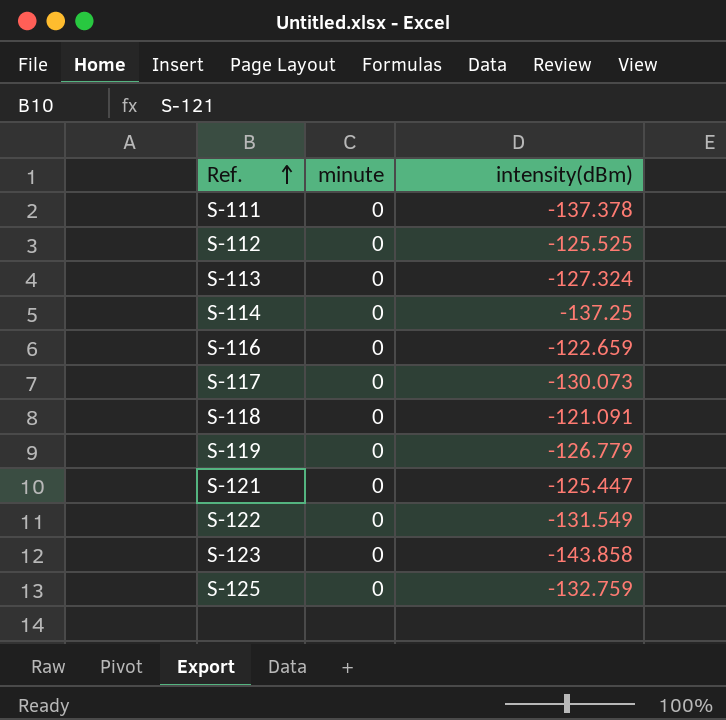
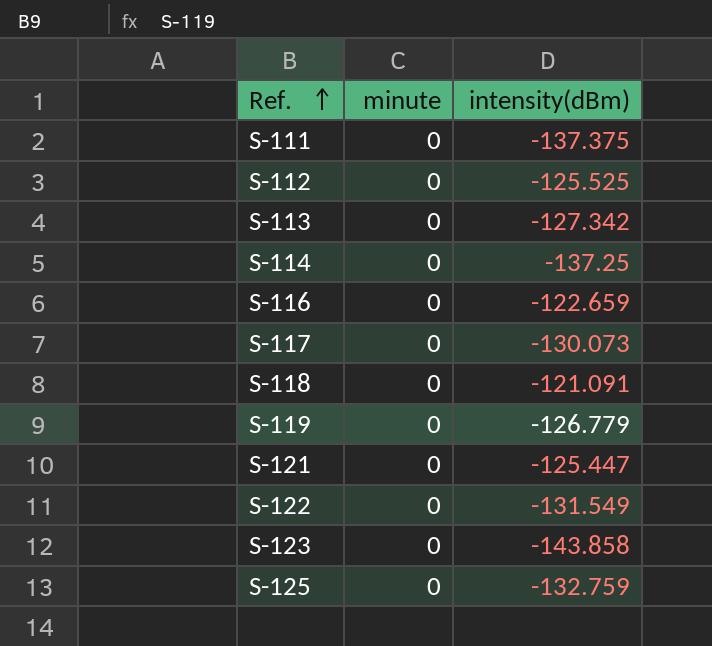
S-111 | intensity(dBm): -137.378 -> -137.375
S-113 | intensity(dBm): -127.324 -> -127.342

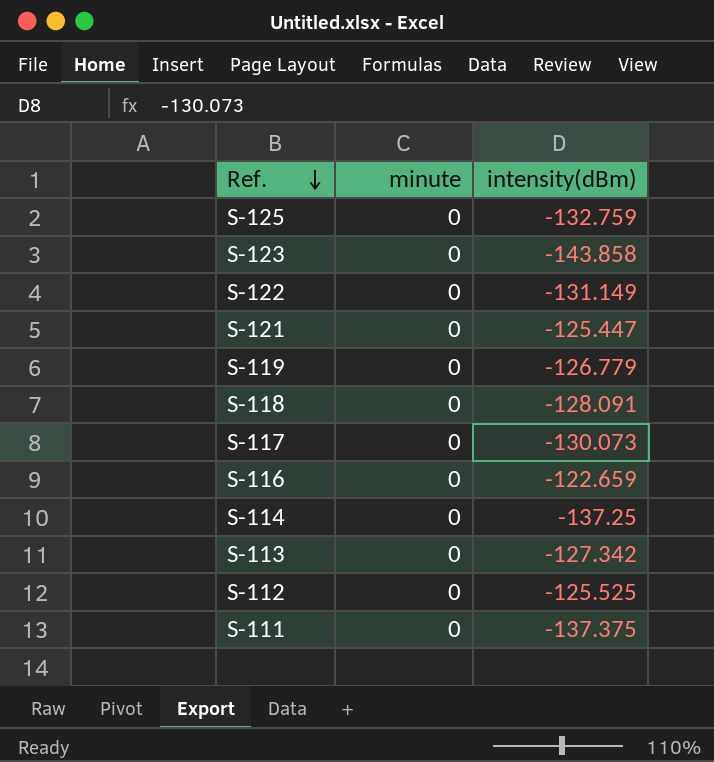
row order: Ref. ascending -> Ref. descending
S-122 | intensity(dBm): -131.549 -> -131.149
S-118 | intensity(dBm): -121.091 -> -128.091

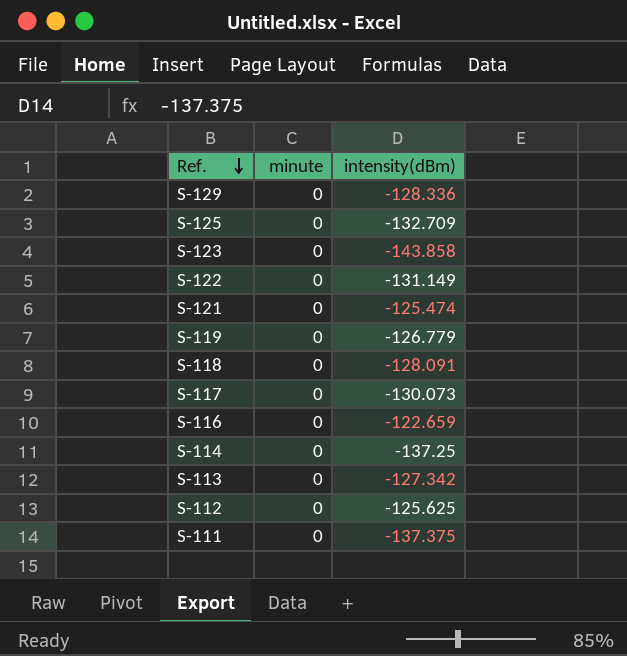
row S-129: none -> 0 | -128.336
S-125 | intensity(dBm): -132.759 -> -132.709
S-121 | intensity(dBm): -125.447 -> -125.474
S-112 | intensity(dBm): -125.525 -> -125.625

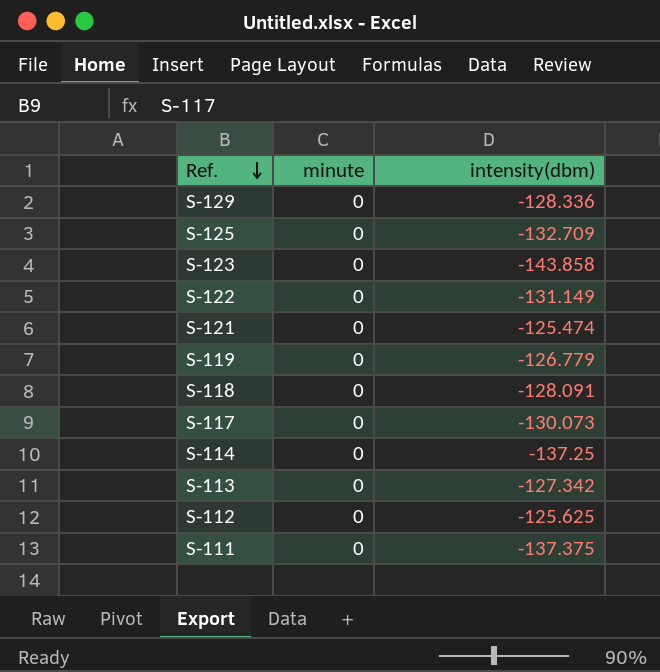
column name: intensity(dBm) -> intensity(dbm)
row S-116: 0 | -122.659 -> none

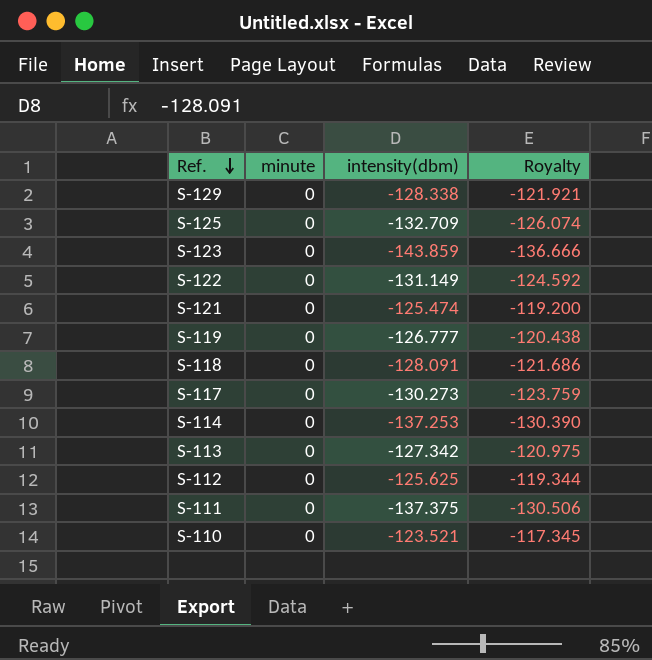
column Royalty | formula: none -> [intensity(dbm)] * 0.95
S-129 | intensity(dbm): -128.336 -> -128.338
S-123 | intensity(dbm): -143.858 -> -143.859
S-119 | intensity(dbm): -126.779 -> -126.777
S-117 | intensity(dbm): -130.073 -> -130.273
S-114 | intensity(dbm): -137.25 -> -137.253
row S-110: none -> 0 | -123.521 | -117.345

